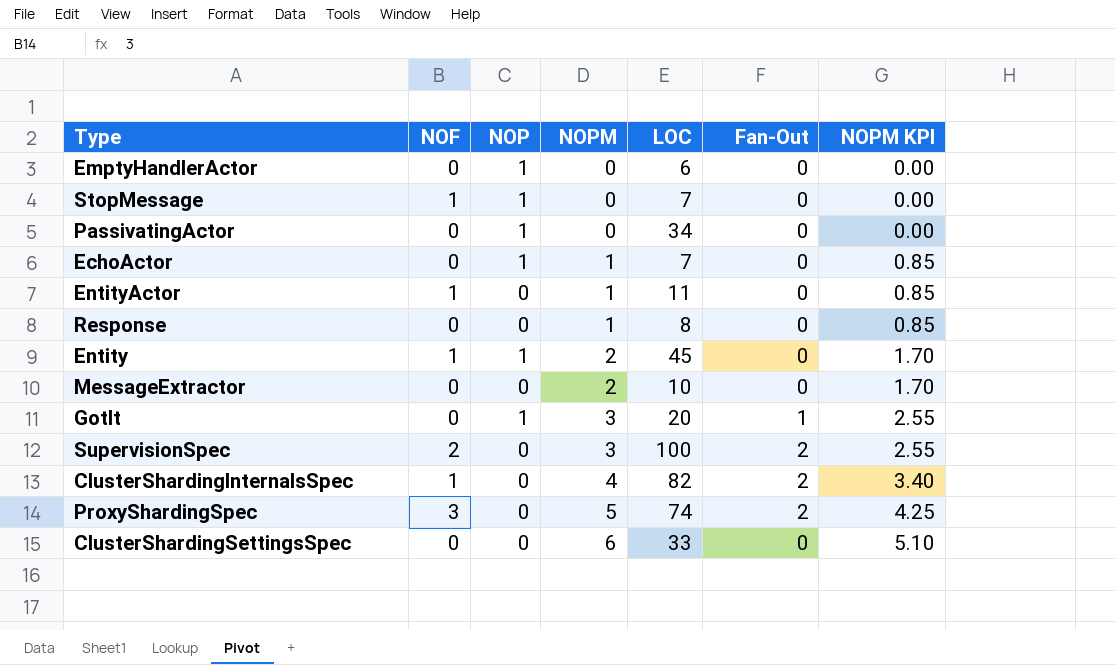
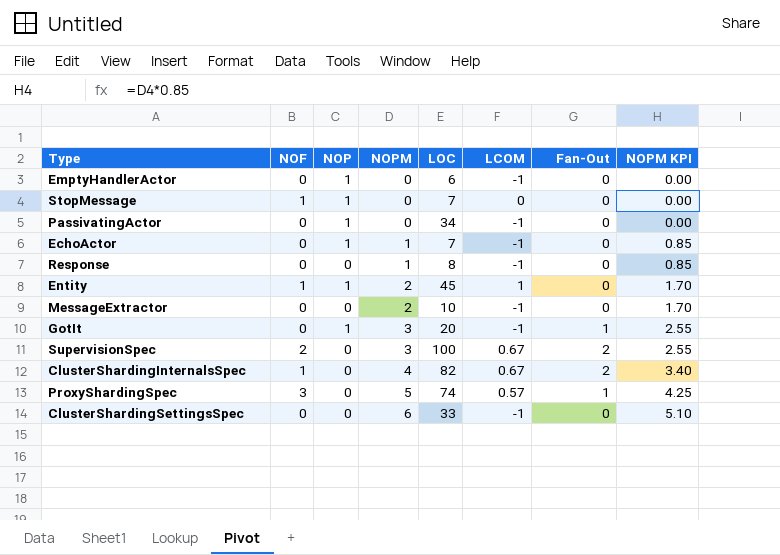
column LCOM | position: none -> 6
row EntityActor: 1 | 0 | 1 | 11 | 0 | 0.85 -> none
ProxyShardingSpec | Fan-Out: 2 -> 1

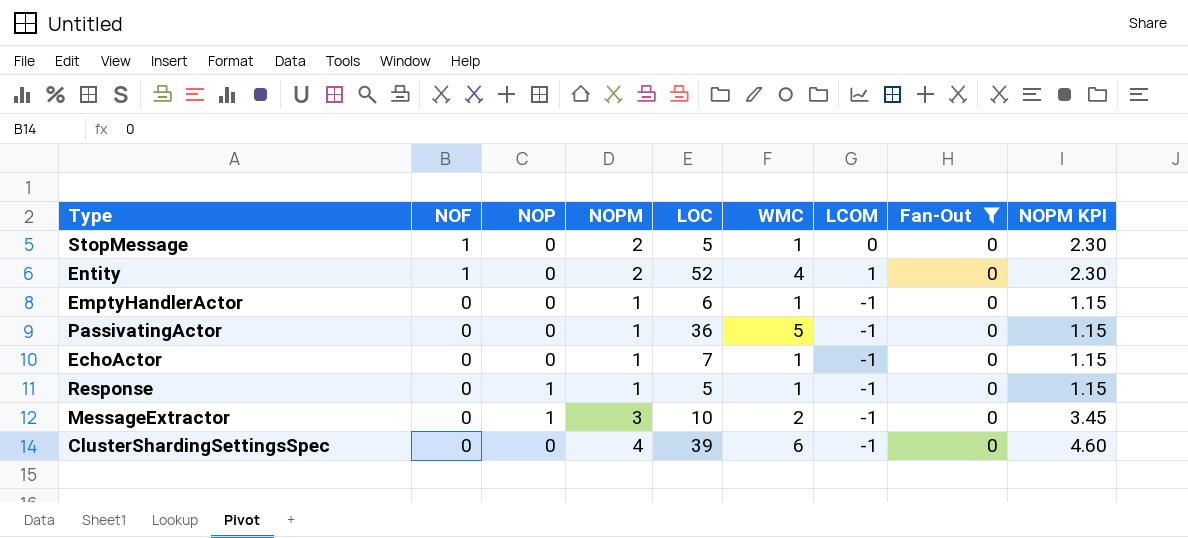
filter: none -> Fan-Out = 0
row order: NOPM ascending -> NOF descending
column WMC | position: none -> 6
column NOPM KPI | formula: [NOPM] * 0.85 -> [NOPM] * 1.15
StopMessage | NOP: 1 -> 0
StopMessage | NOPM: 0 -> 2
StopMessage | LOC: 7 -> 5
Entity | NOP: 1 -> 0
Entity | LOC: 45 -> 52
EmptyHandlerActor | NOP: 1 -> 0
EmptyHandlerActor | NOPM: 0 -> 1
PassivatingActor | NOP: 1 -> 0
PassivatingActor | NOPM: 0 -> 1
PassivatingActor | LOC: 34 -> 36
EchoActor | NOP: 1 -> 0
Response | NOP: 0 -> 1
Response | LOC: 8 -> 5
MessageExtractor | NOP: 0 -> 1
MessageExtractor | NOPM: 2 -> 3
ClusterShardingSettingsSpec | NOPM: 6 -> 4
ClusterShardingSettingsSpec | LOC: 33 -> 39

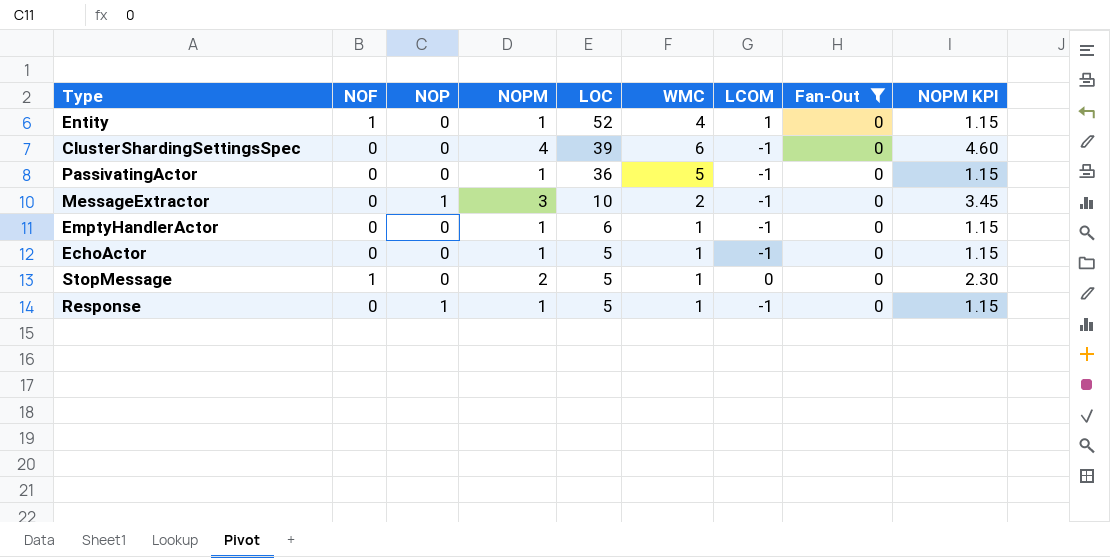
row order: NOF descending -> LOC descending
Entity | NOPM: 2 -> 1
Entity | NOPM KPI: 2.30 -> 1.15
EchoActor | LOC: 7 -> 5

